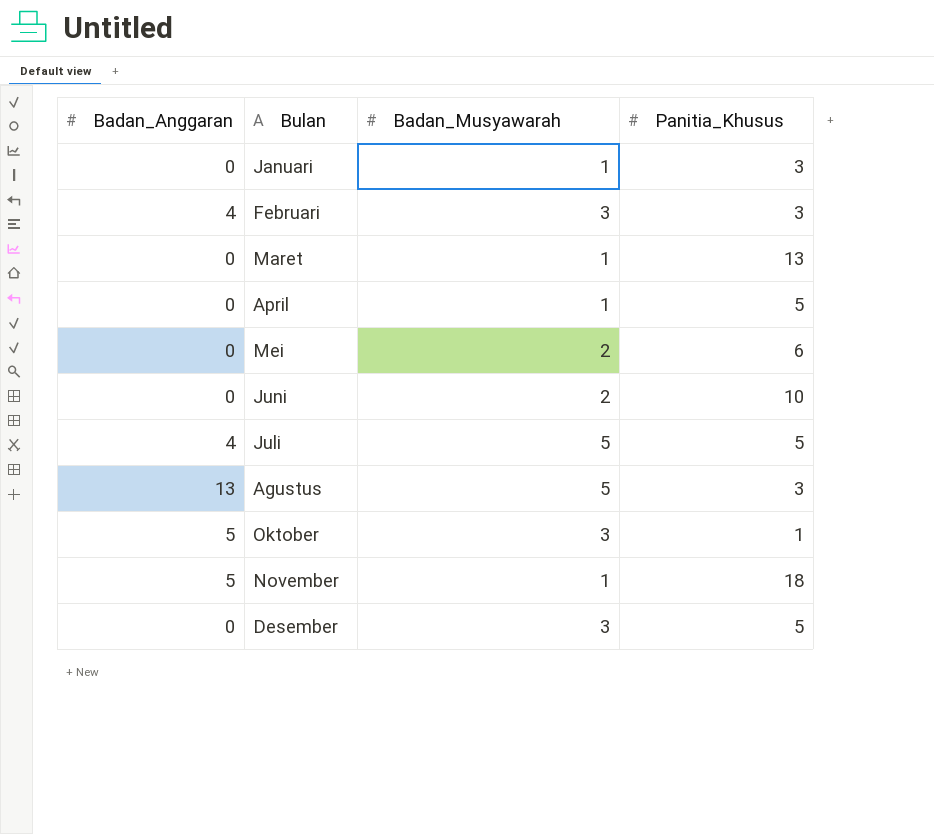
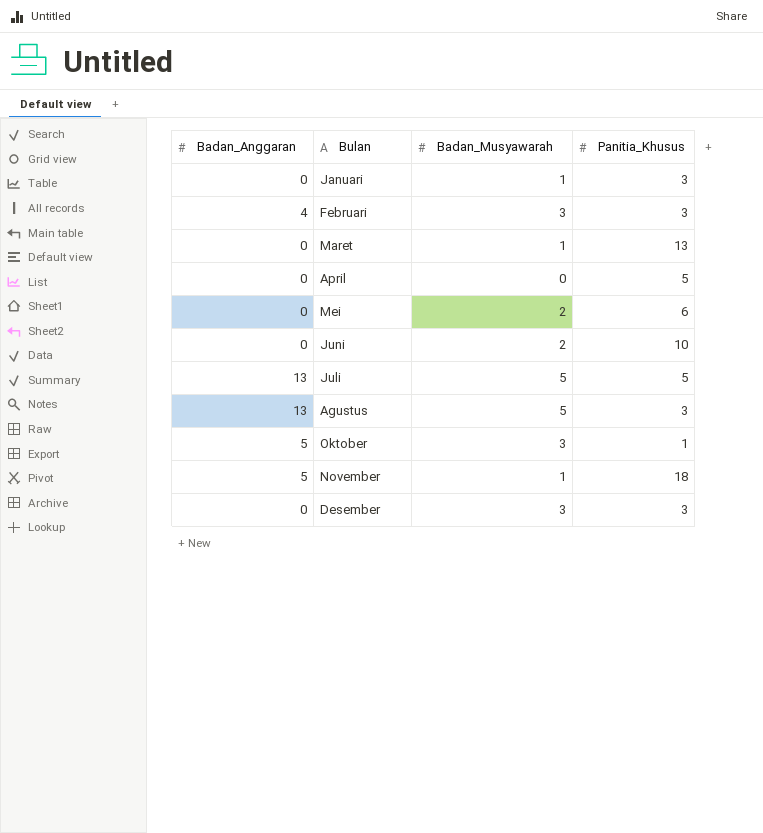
April | Badan_Musyawarah: 1 -> 0
Juli | Badan_Anggaran: 4 -> 13
Desember | Panitia_Khusus: 5 -> 3

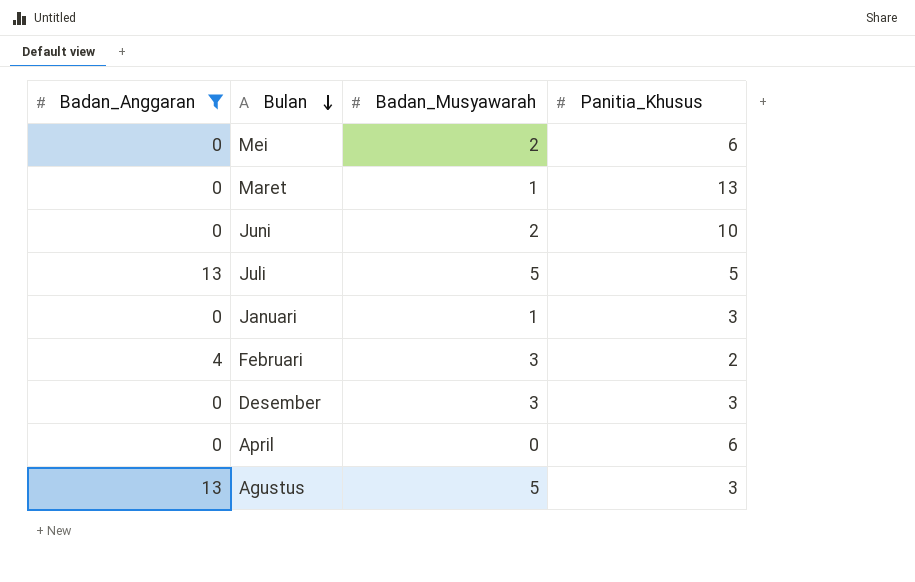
filter: none -> Badan_Anggaran != 5
row order: none -> Bulan descending
Februari | Panitia_Khusus: 3 -> 2
April | Panitia_Khusus: 5 -> 6

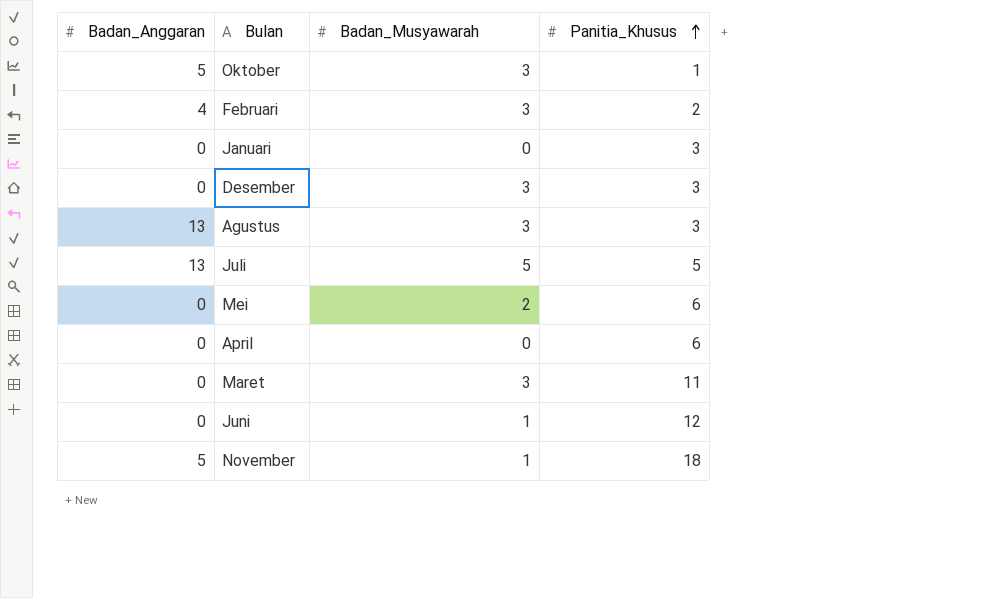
filter: Badan_Anggaran != 5 -> none
row order: Bulan descending -> Panitia_Khusus ascending
Januari | Badan_Musyawarah: 1 -> 0
Agustus | Badan_Musyawarah: 5 -> 3
Maret | Badan_Musyawarah: 1 -> 3
Maret | Panitia_Khusus: 13 -> 11
Juni | Badan_Musyawarah: 2 -> 1
Juni | Panitia_Khusus: 10 -> 12

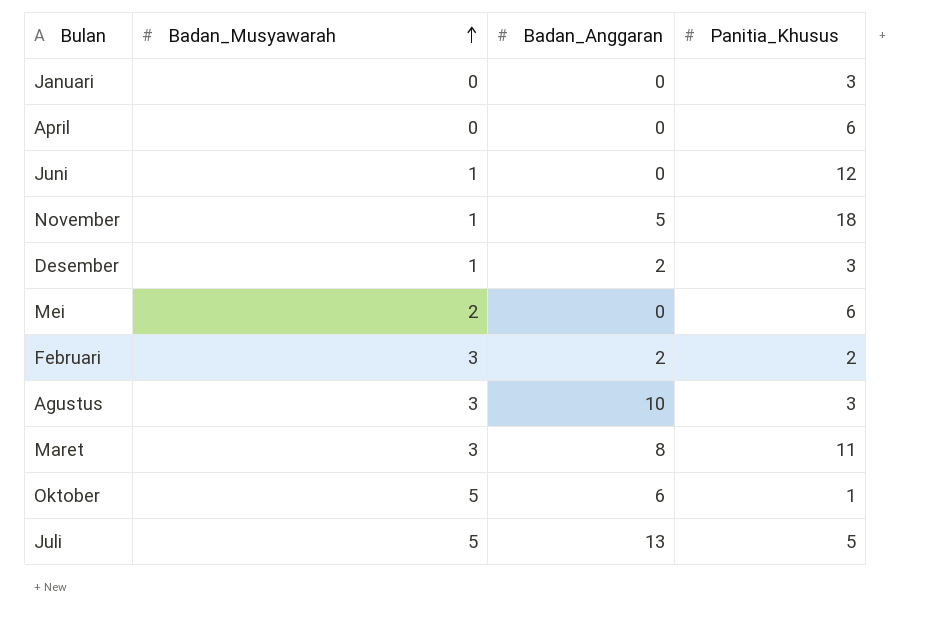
row order: Panitia_Khusus ascending -> Badan_Musyawarah ascending
column Badan_Anggaran | position: 1 -> 3
Desember | Badan_Musyawarah: 3 -> 1
Desember | Badan_Anggaran: 0 -> 2
Februari | Badan_Anggaran: 4 -> 2
Agustus | Badan_Anggaran: 13 -> 10
Maret | Badan_Anggaran: 0 -> 8
Oktober | Badan_Musyawarah: 3 -> 5
Oktober | Badan_Anggaran: 5 -> 6

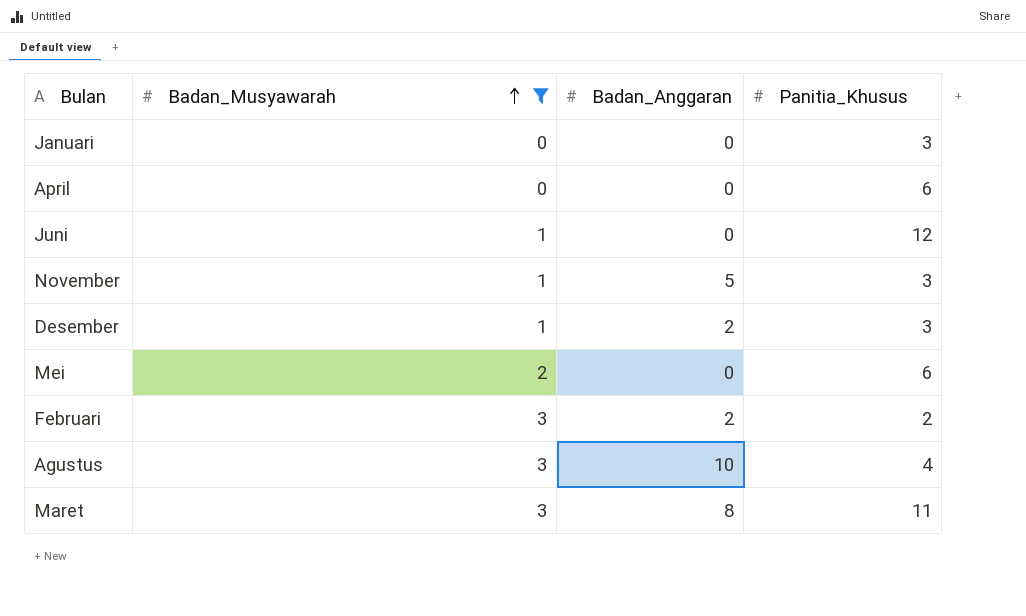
filter: none -> Badan_Musyawarah != 5
November | Panitia_Khusus: 18 -> 3
Agustus | Panitia_Khusus: 3 -> 4

